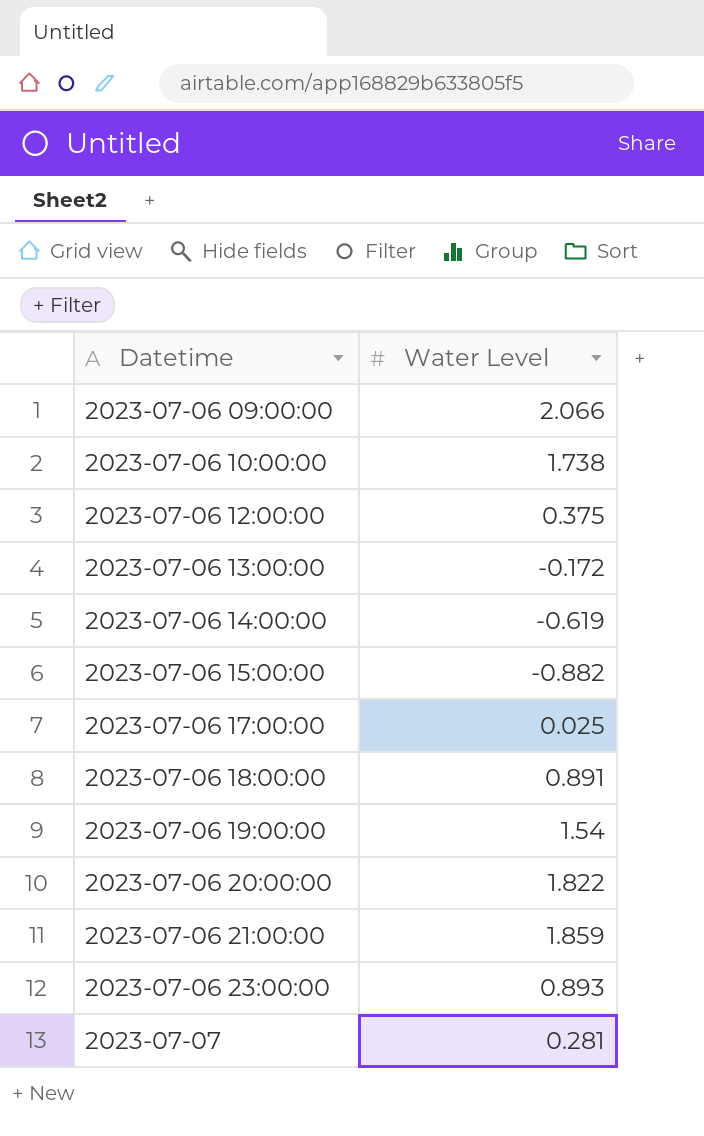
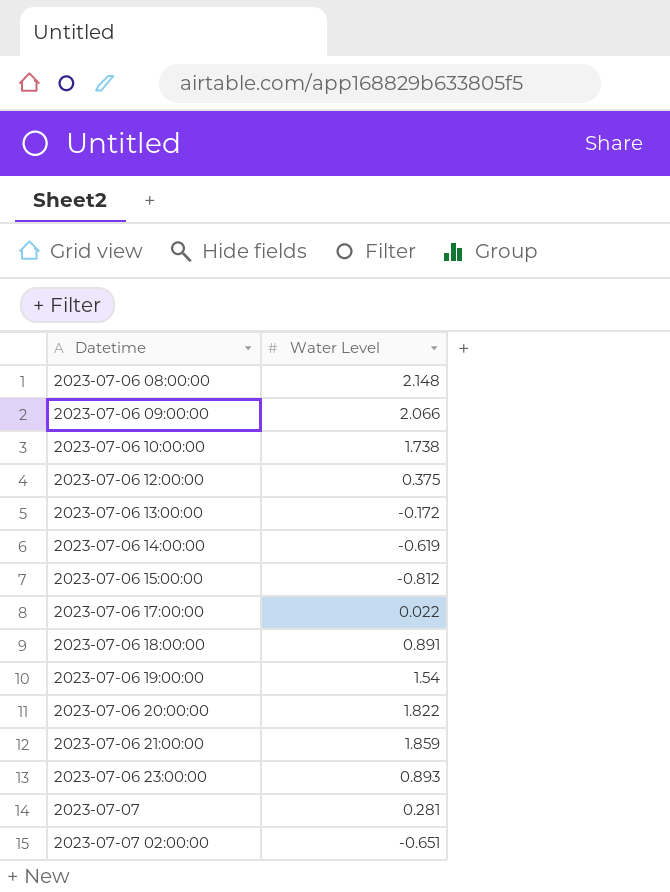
row 2023-07-06 08:00:00: none -> 2.148
2023-07-06 15:00:00 | Water Level: -0.882 -> -0.812
2023-07-06 17:00:00 | Water Level: 0.025 -> 0.022
row 2023-07-07 02:00:00: none -> -0.651

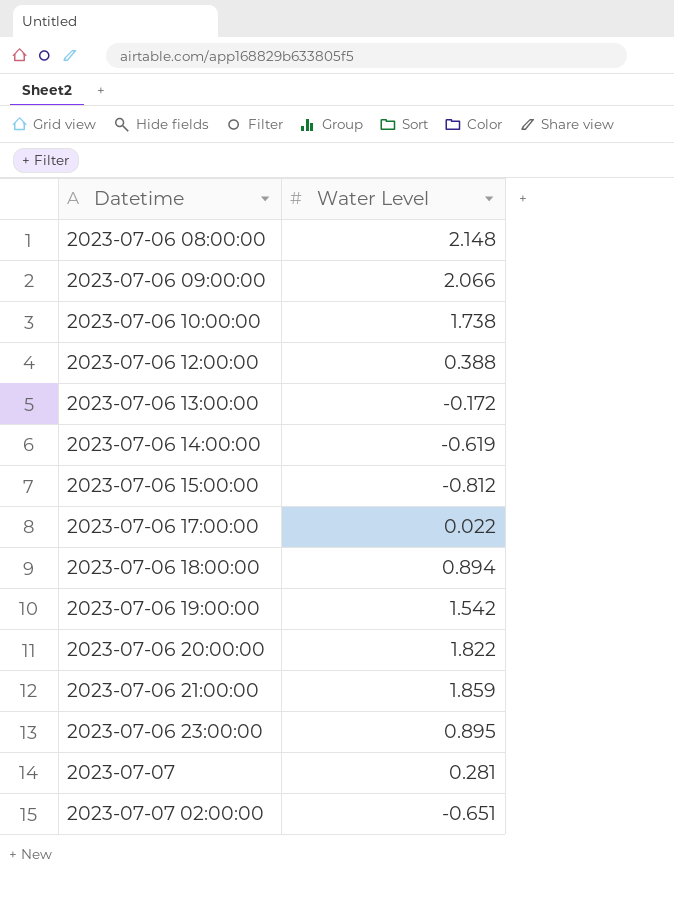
2023-07-06 12:00:00 | Water Level: 0.375 -> 0.388
2023-07-06 18:00:00 | Water Level: 0.891 -> 0.894
2023-07-06 19:00:00 | Water Level: 1.54 -> 1.542
2023-07-06 23:00:00 | Water Level: 0.893 -> 0.895

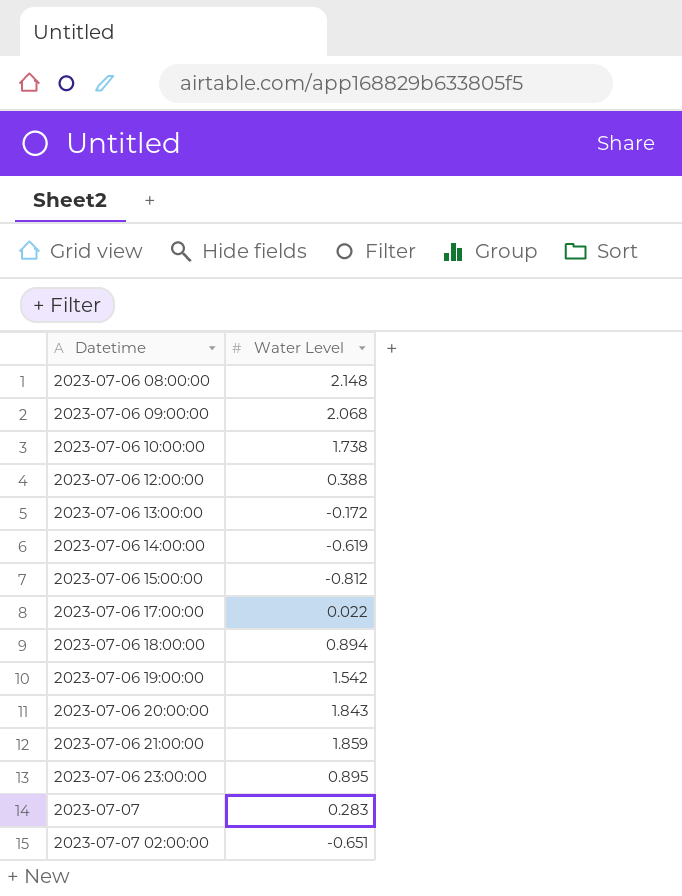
2023-07-06 09:00:00 | Water Level: 2.066 -> 2.068
2023-07-06 20:00:00 | Water Level: 1.822 -> 1.843
2023-07-07 | Water Level: 0.281 -> 0.283

